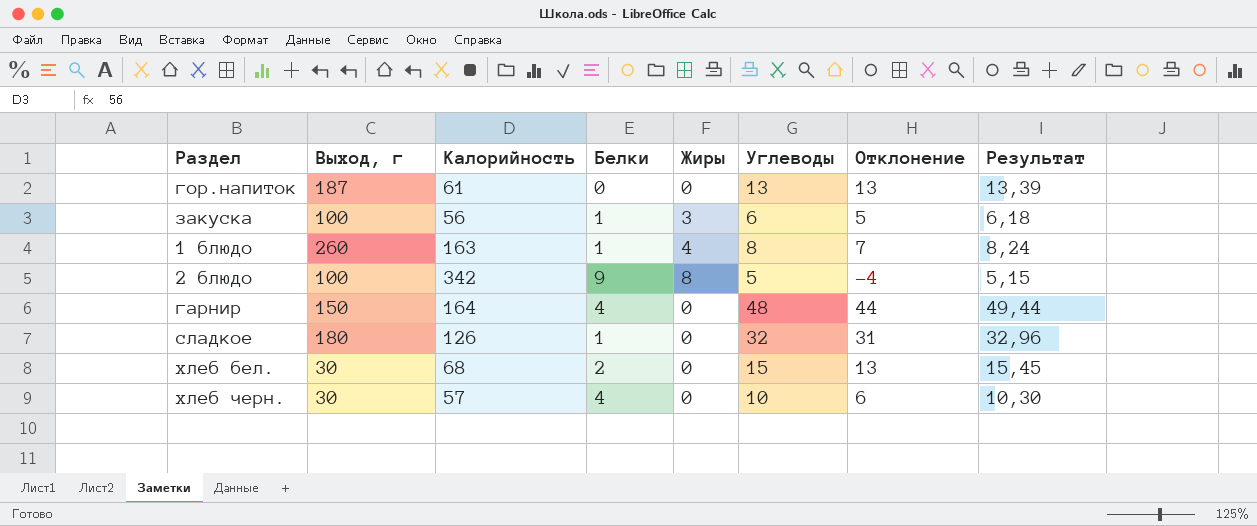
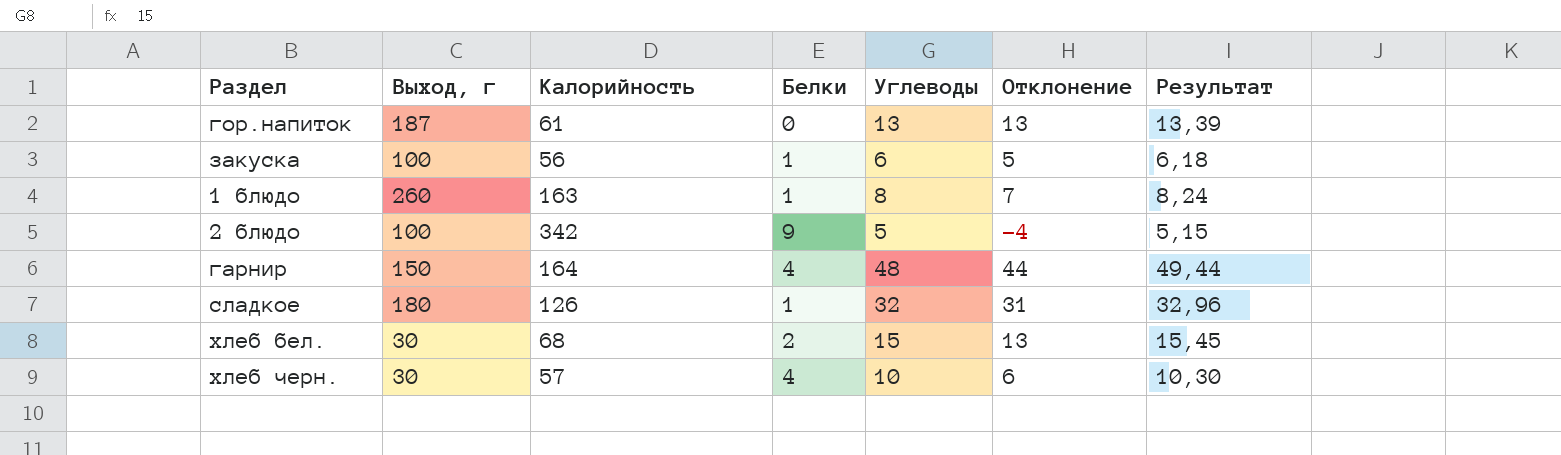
column Жиры | position: 5 -> none

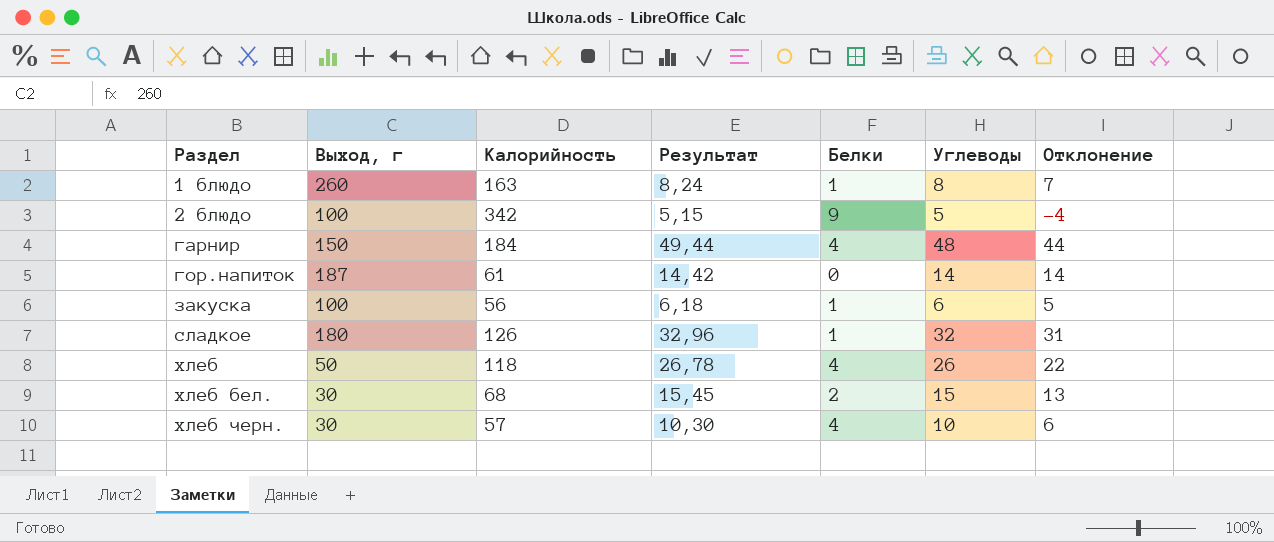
row order: none -> Раздел ascending
column Результат | position: 7 -> 4
гарнир | Калорийность: 164 -> 184
гор.напиток | Результат: 13,39 -> 14,42
гор.напиток | Углеводы: 13 -> 14
гор.напиток | Отклонение: 13 -> 14
row хлеб: none -> 50 | 118 | 26,78 | 4 | 26 | 22

